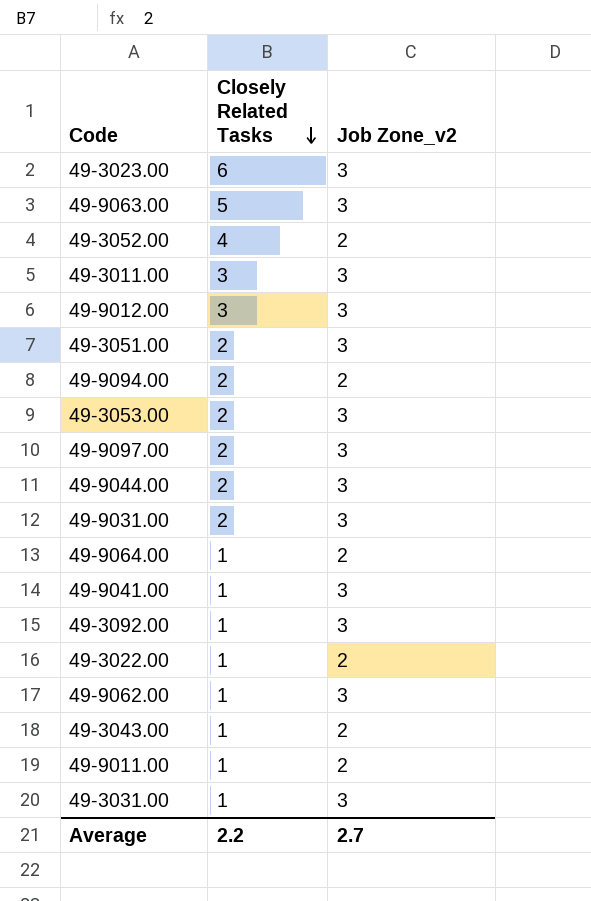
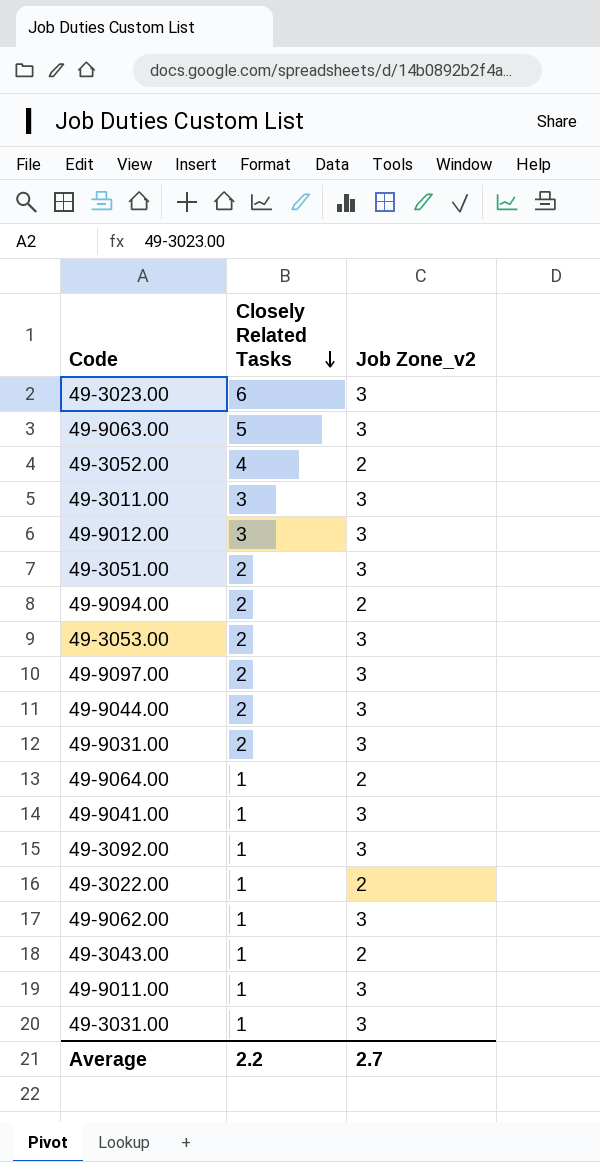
49-9011.00 | Job Zone_v2: 2 -> 3

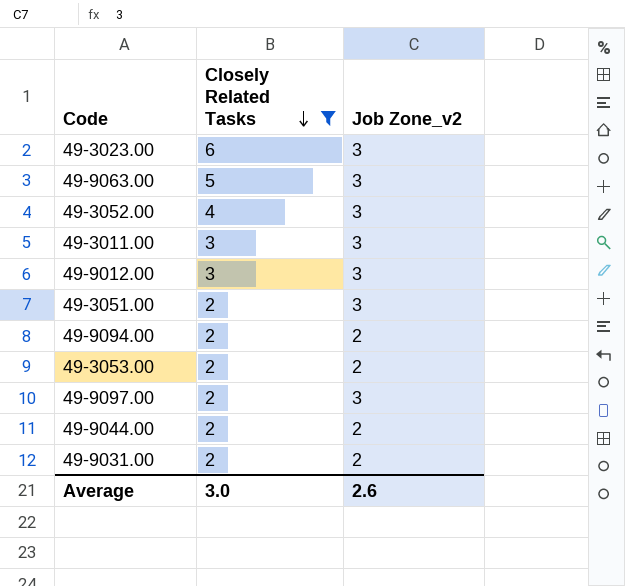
filter: none -> Closely Related Tasks != 1
49-3052.00 | Job Zone_v2: 2 -> 3
49-3053.00 | Job Zone_v2: 3 -> 2
49-9044.00 | Job Zone_v2: 3 -> 2
49-9031.00 | Job Zone_v2: 3 -> 2
Average | Closely Related Tasks: 2.2 -> 3.0
Average | Job Zone_v2: 2.7 -> 2.6

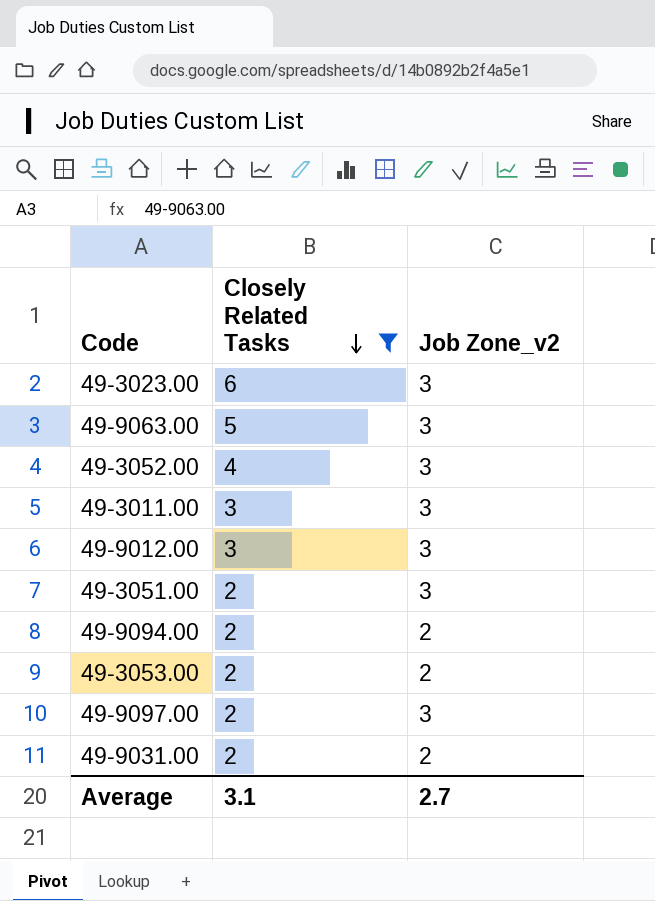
row 49-9044.00: 2 | 2 -> none
Average | Closely Related Tasks: 3.0 -> 3.1
Average | Job Zone_v2: 2.6 -> 2.7

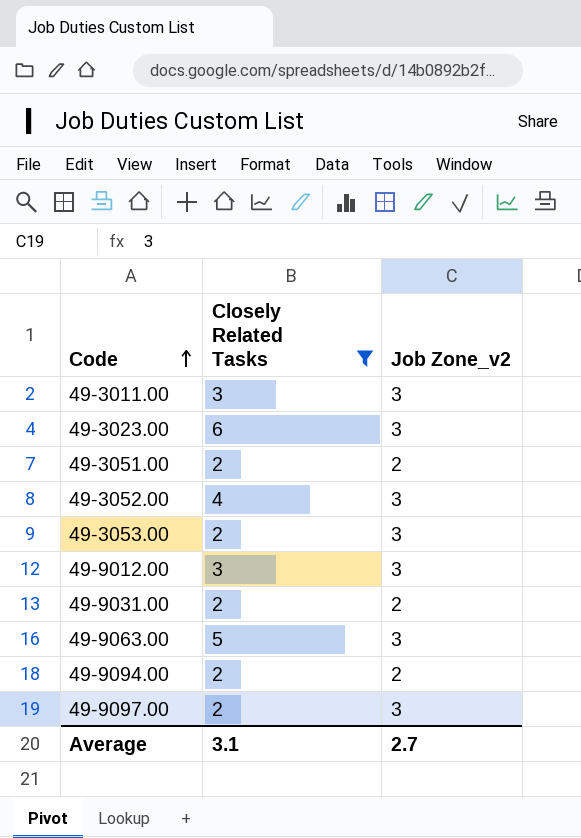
row order: Closely Related Tasks descending -> Code ascending
49-3051.00 | Job Zone_v2: 3 -> 2
49-3053.00 | Job Zone_v2: 2 -> 3

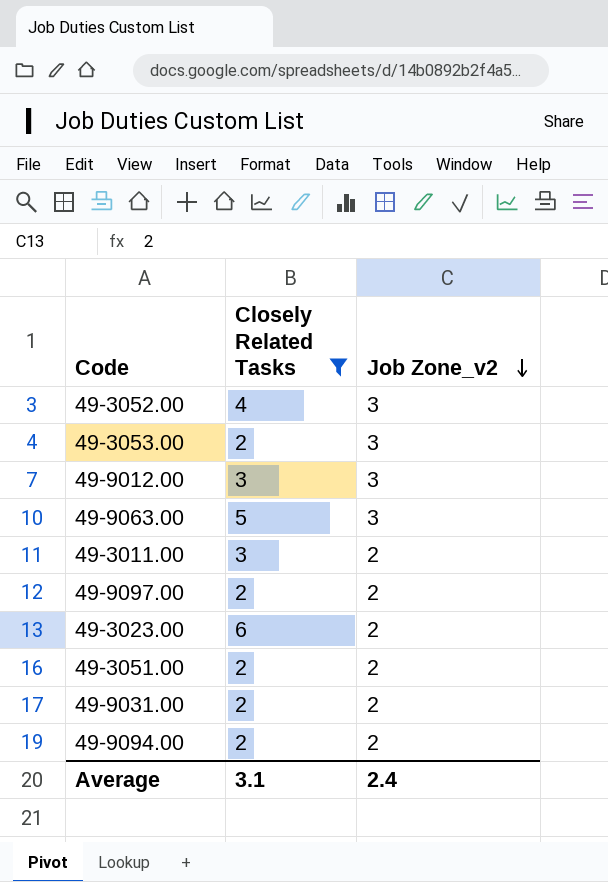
row order: Code ascending -> Job Zone_v2 descending
49-3011.00 | Job Zone_v2: 3 -> 2
49-9097.00 | Job Zone_v2: 3 -> 2
49-3023.00 | Job Zone_v2: 3 -> 2
Average | Job Zone_v2: 2.7 -> 2.4

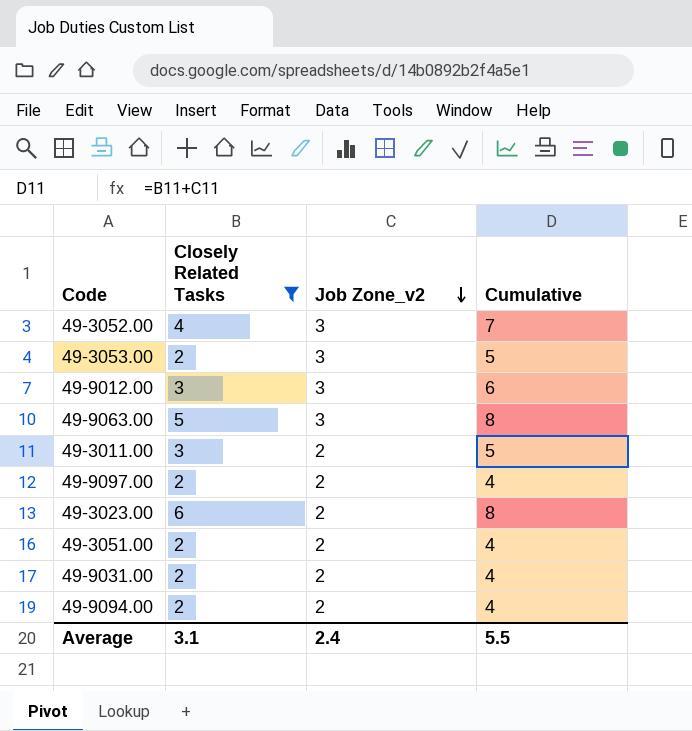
column Cumulative | formula: none -> [Closely Related Tasks] + [Job Zone_v2]

